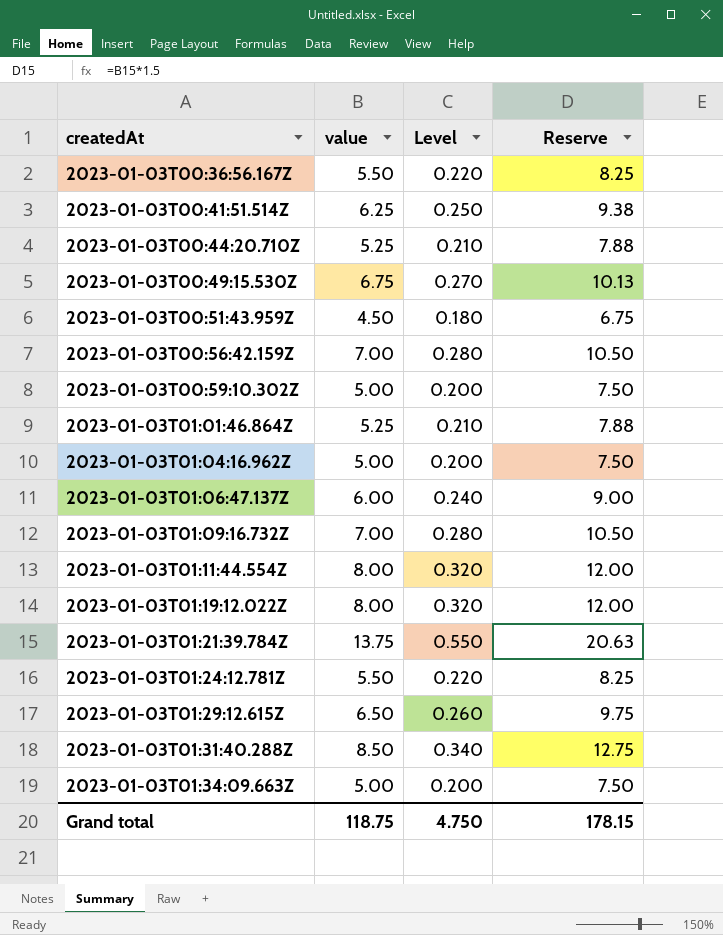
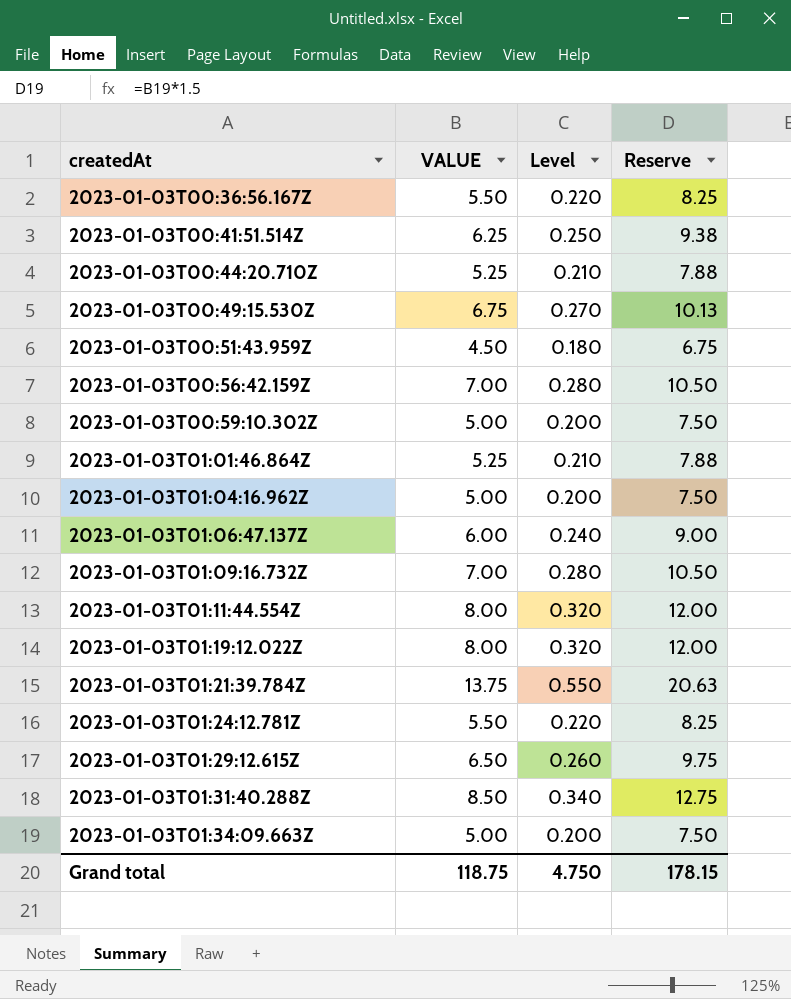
column name: value -> VALUE

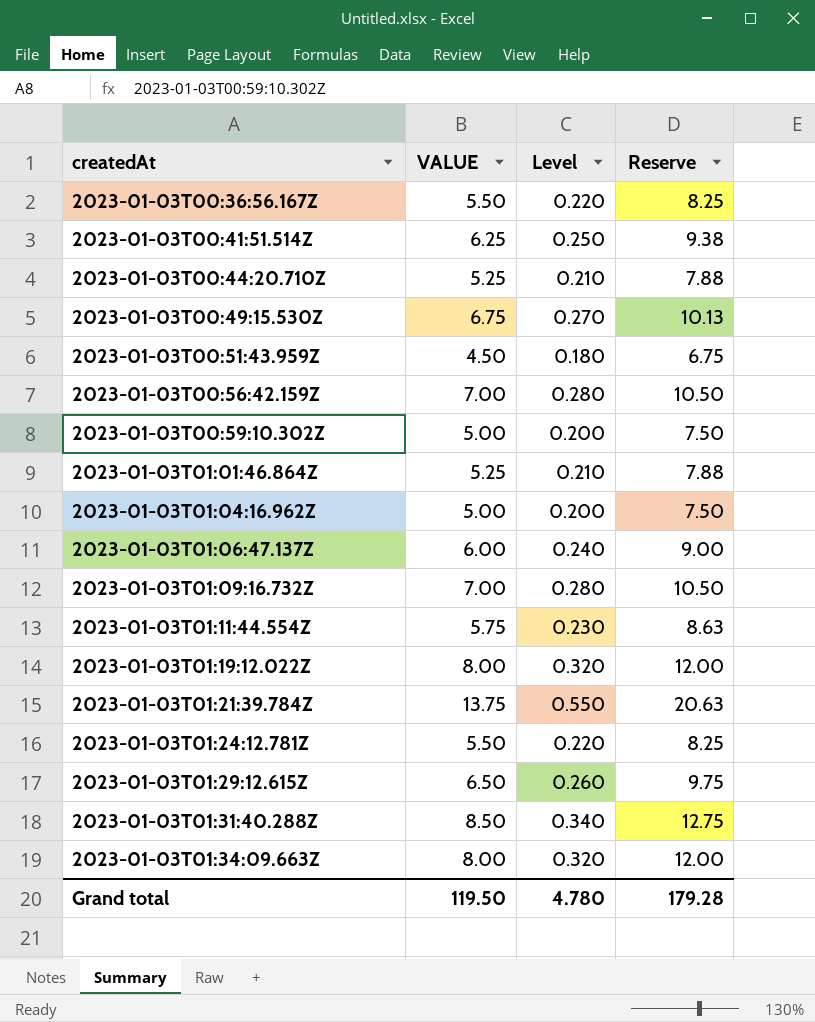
2023-01-03T01:11:44.554Z | VALUE: 8.00 -> 5.75
2023-01-03T01:11:44.554Z | Level: 0.320 -> 0.230
2023-01-03T01:11:44.554Z | Reserve: 12.00 -> 8.63
2023-01-03T01:34:09.663Z | VALUE: 5.00 -> 8.00
2023-01-03T01:34:09.663Z | Level: 0.200 -> 0.320
2023-01-03T01:34:09.663Z | Reserve: 7.50 -> 12.00
Grand total | VALUE: 118.75 -> 119.50
Grand total | Level: 4.750 -> 4.780
Grand total | Reserve: 178.15 -> 179.28

